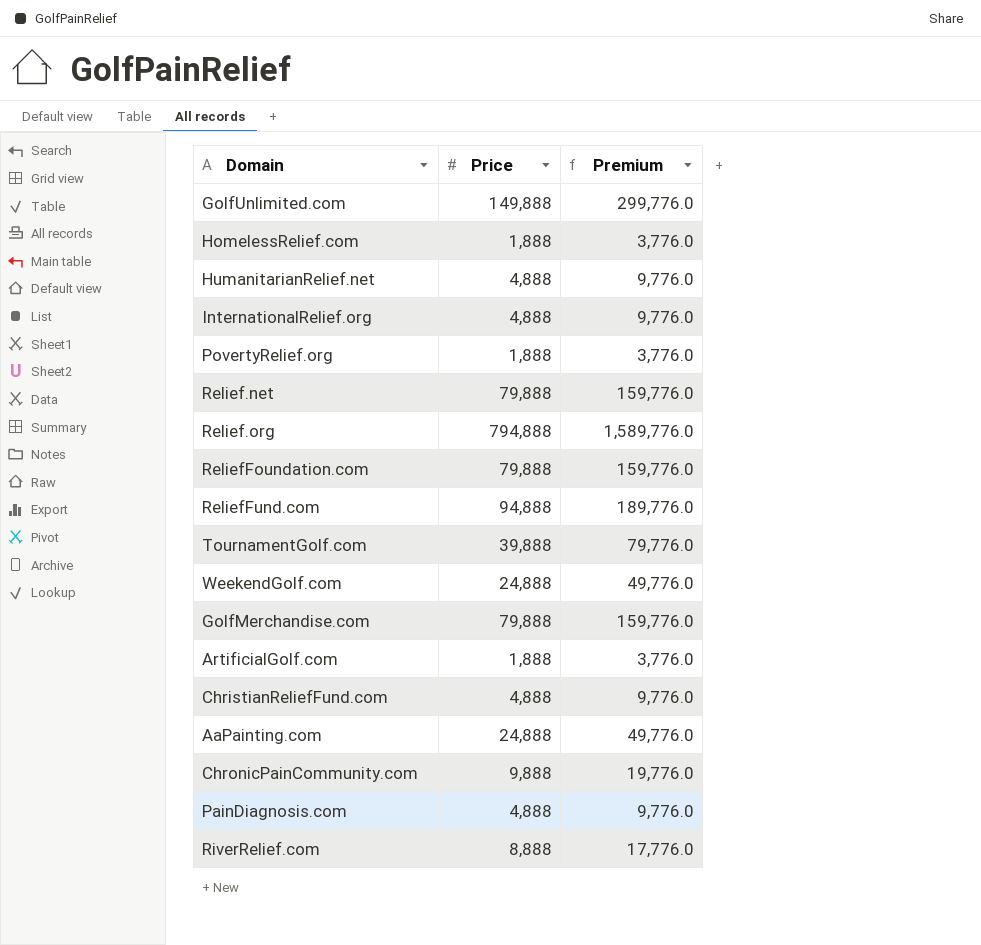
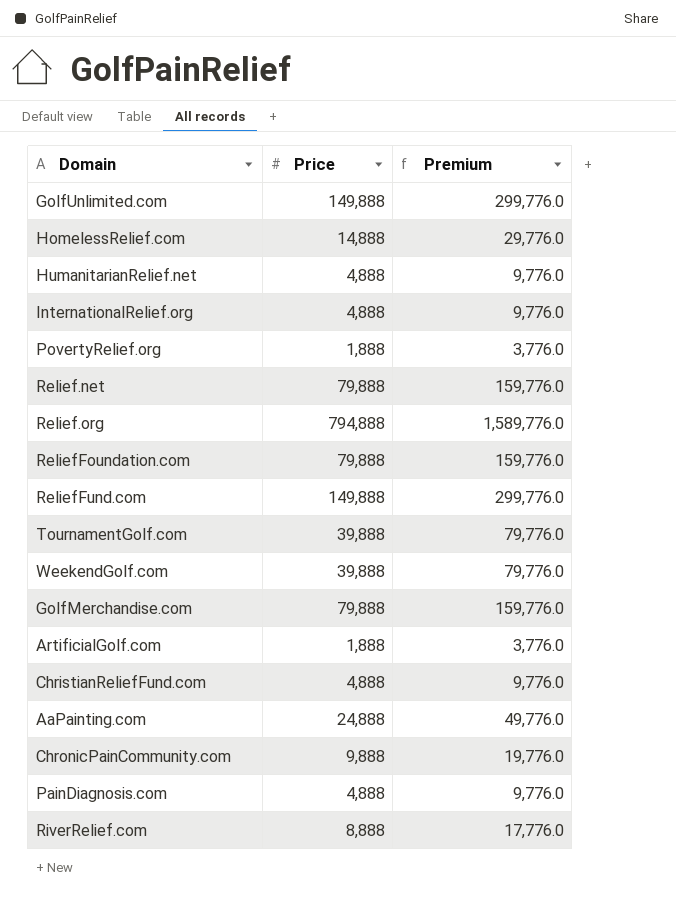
HomelessRelief.com | Price: 1,888 -> 14,888
HomelessRelief.com | Premium: 3,776.0 -> 29,776.0
ReliefFund.com | Price: 94,888 -> 149,888
ReliefFund.com | Premium: 189,776.0 -> 299,776.0
WeekendGolf.com | Price: 24,888 -> 39,888
WeekendGolf.com | Premium: 49,776.0 -> 79,776.0

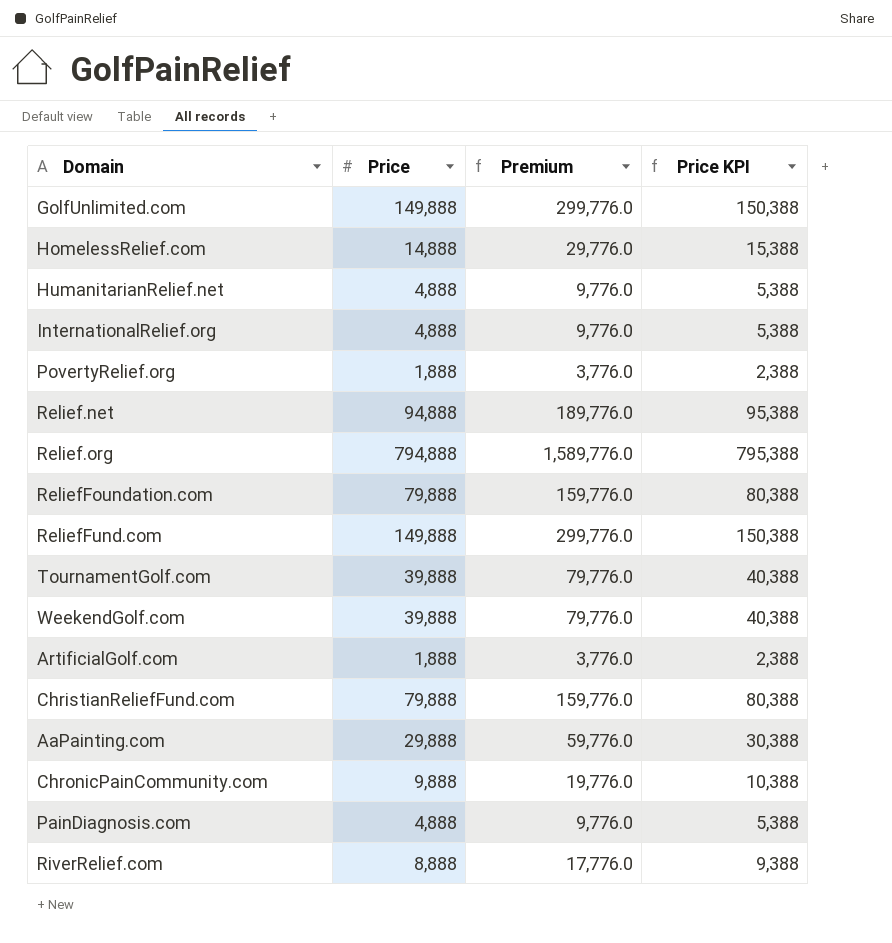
column Price KPI | formula: none -> [Price] + 500
row GolfMerchandise.com: 79,888 | 159,776.0 -> none
Relief.net | Price: 79,888 -> 94,888
Relief.net | Premium: 159,776.0 -> 189,776.0
ChristianReliefFund.com | Price: 4,888 -> 79,888
ChristianReliefFund.com | Premium: 9,776.0 -> 159,776.0
AaPainting.com | Price: 24,888 -> 29,888
AaPainting.com | Premium: 49,776.0 -> 59,776.0

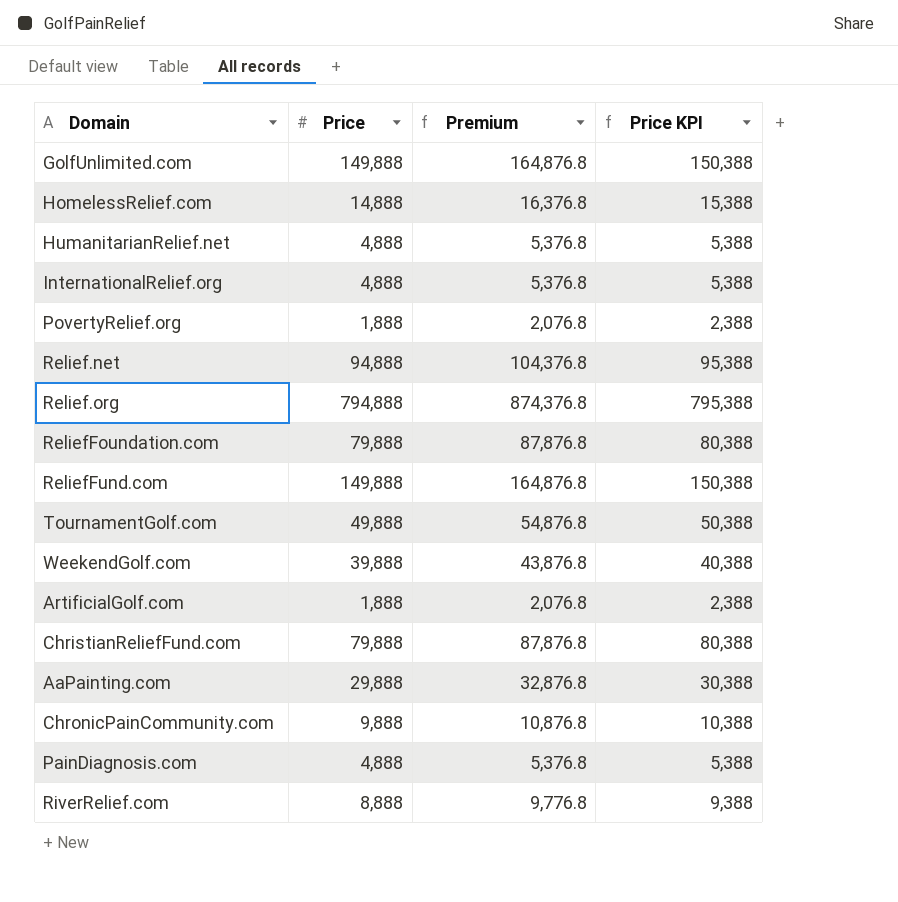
column Premium | formula: [Price] * 2 -> [Price] * 1.1
TournamentGolf.com | Price: 39,888 -> 49,888
TournamentGolf.com | Price KPI: 40,388 -> 50,388

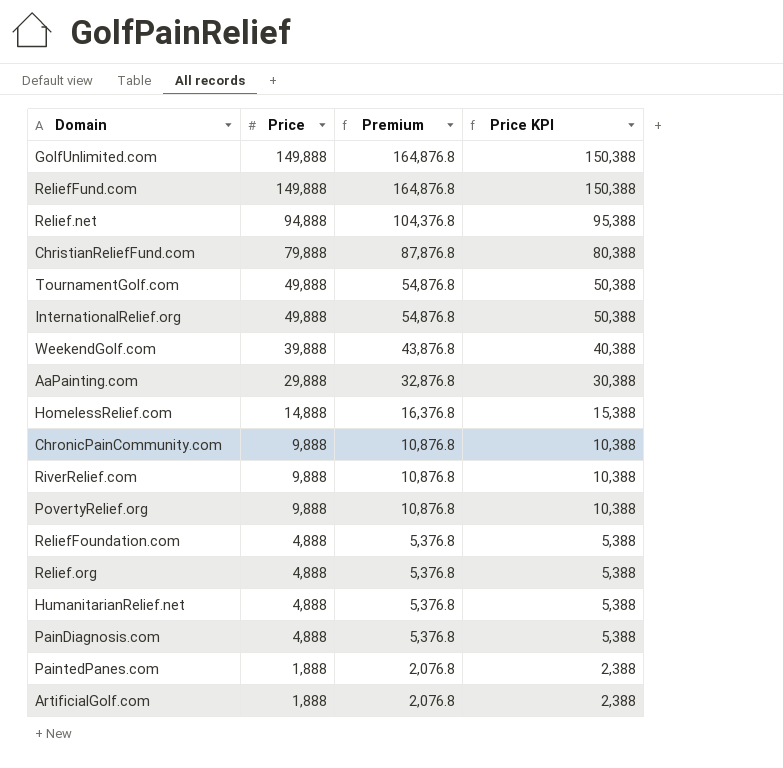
row order: none -> Price descending
InternationalRelief.org | Price: 4,888 -> 49,888
InternationalRelief.org | Premium: 5,376.8 -> 54,876.8
InternationalRelief.org | Price KPI: 5,388 -> 50,388
RiverRelief.com | Price: 8,888 -> 9,888
RiverRelief.com | Premium: 9,776.8 -> 10,876.8
RiverRelief.com | Price KPI: 9,388 -> 10,388
PovertyRelief.org | Price: 1,888 -> 9,888
PovertyRelief.org | Premium: 2,076.8 -> 10,876.8
PovertyRelief.org | Price KPI: 2,388 -> 10,388
ReliefFoundation.com | Price: 79,888 -> 4,888
ReliefFoundation.com | Premium: 87,876.8 -> 5,376.8
ReliefFoundation.com | Price KPI: 80,388 -> 5,388
Relief.org | Price: 794,888 -> 4,888
Relief.org | Premium: 874,376.8 -> 5,376.8
Relief.org | Price KPI: 795,388 -> 5,388
row PaintedPanes.com: none -> 1,888 | 2,076.8 | 2,388

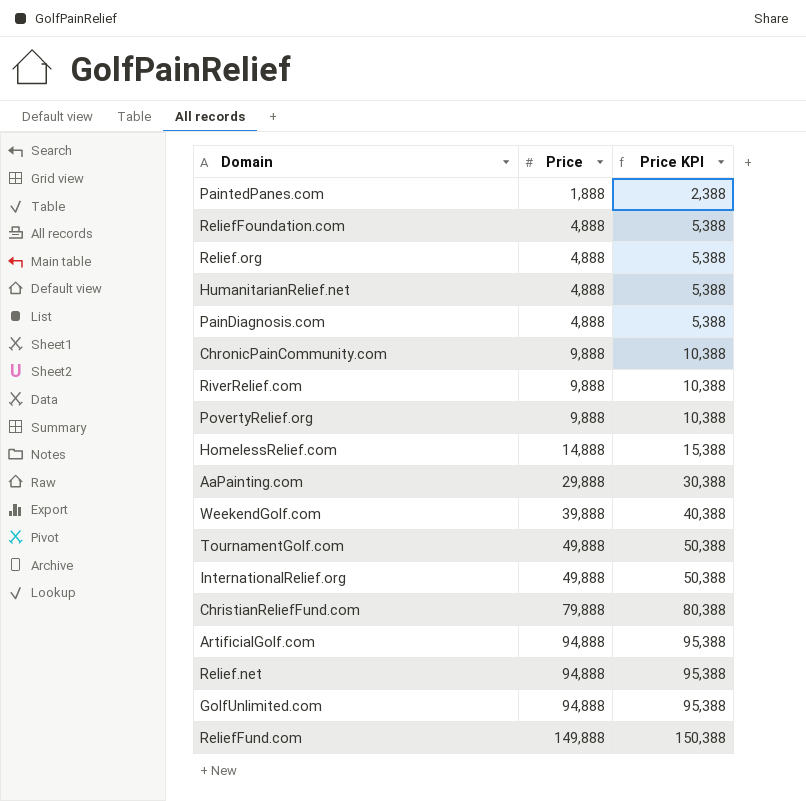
row order: Price descending -> Price ascending
column Premium | formula: [Price] * 1.1 -> none
ArtificialGolf.com | Price: 1,888 -> 94,888
ArtificialGolf.com | Price KPI: 2,388 -> 95,388
GolfUnlimited.com | Price: 149,888 -> 94,888
GolfUnlimited.com | Price KPI: 150,388 -> 95,388

